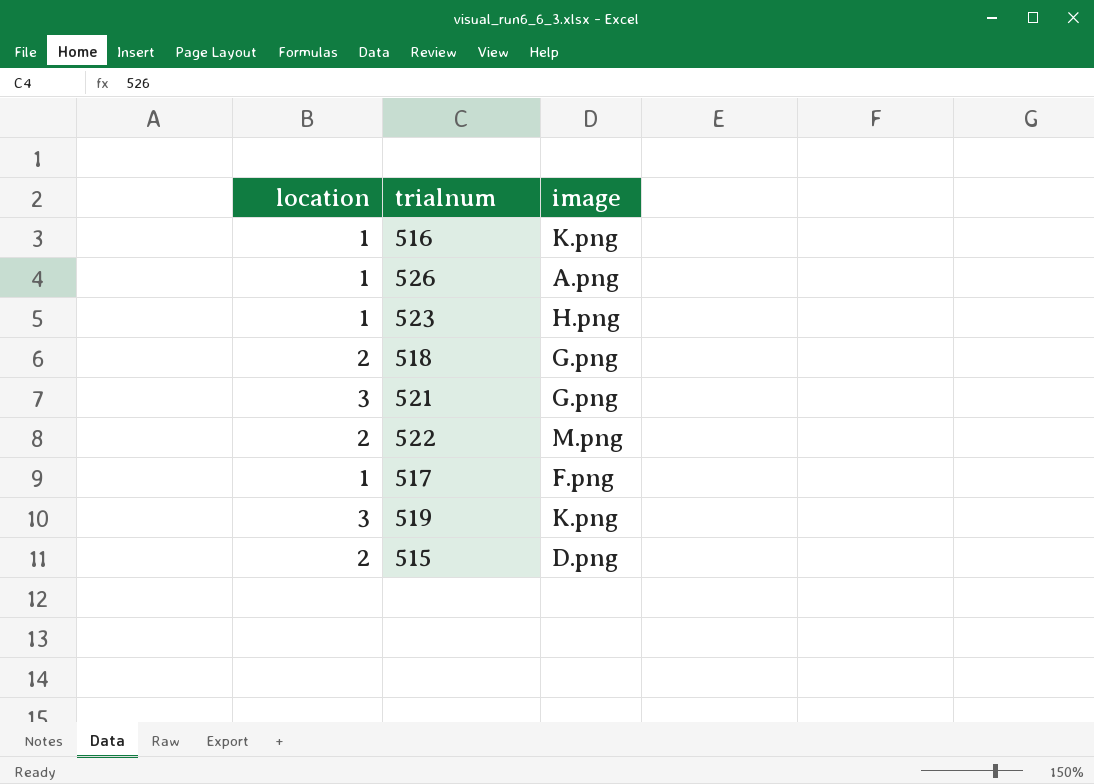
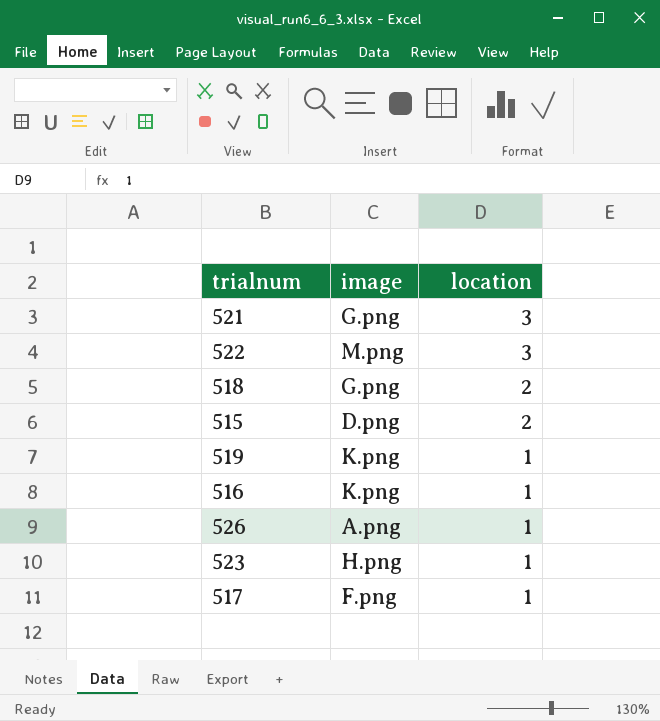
row order: none -> location descending
column location | position: 1 -> 3
522 | location: 2 -> 3
519 | location: 3 -> 1

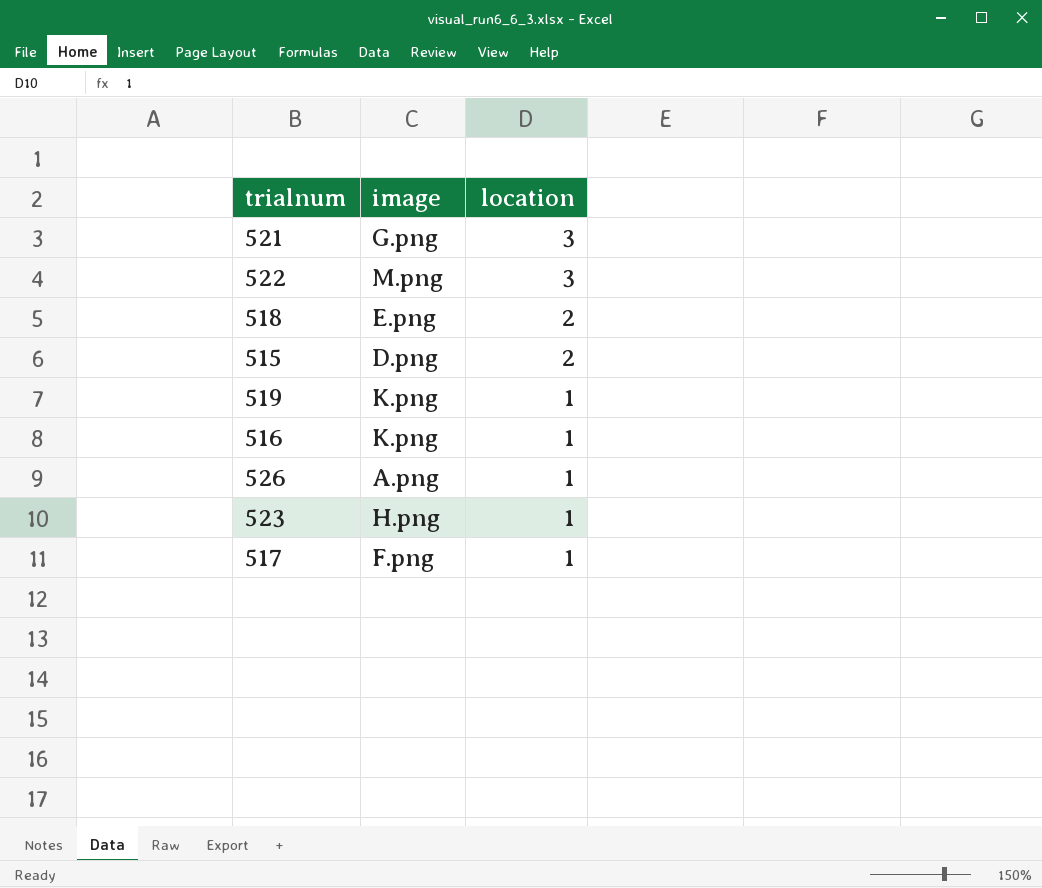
518 | image: G.png -> E.png

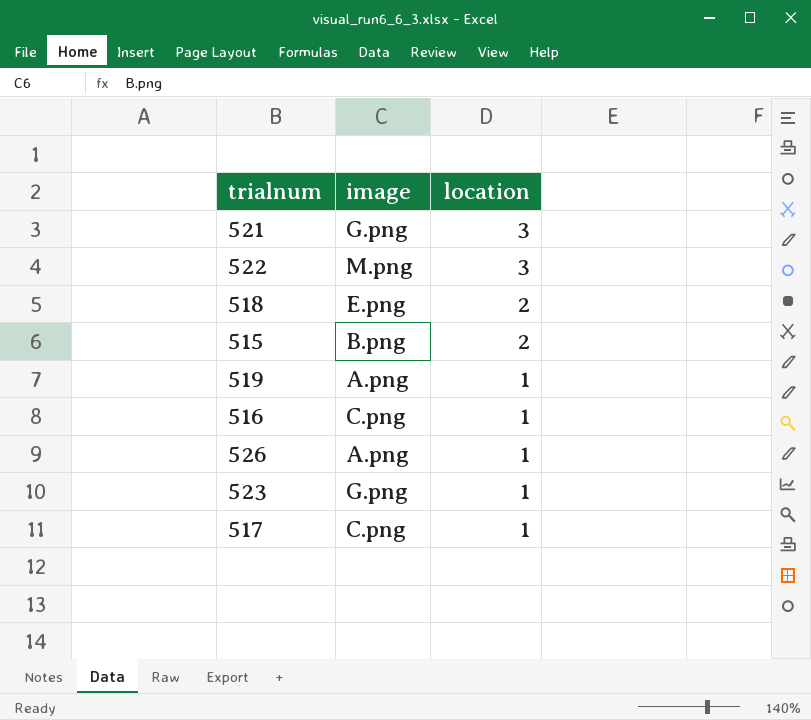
515 | image: D.png -> B.png
519 | image: K.png -> A.png
516 | image: K.png -> C.png
523 | image: H.png -> G.png
517 | image: F.png -> C.png

